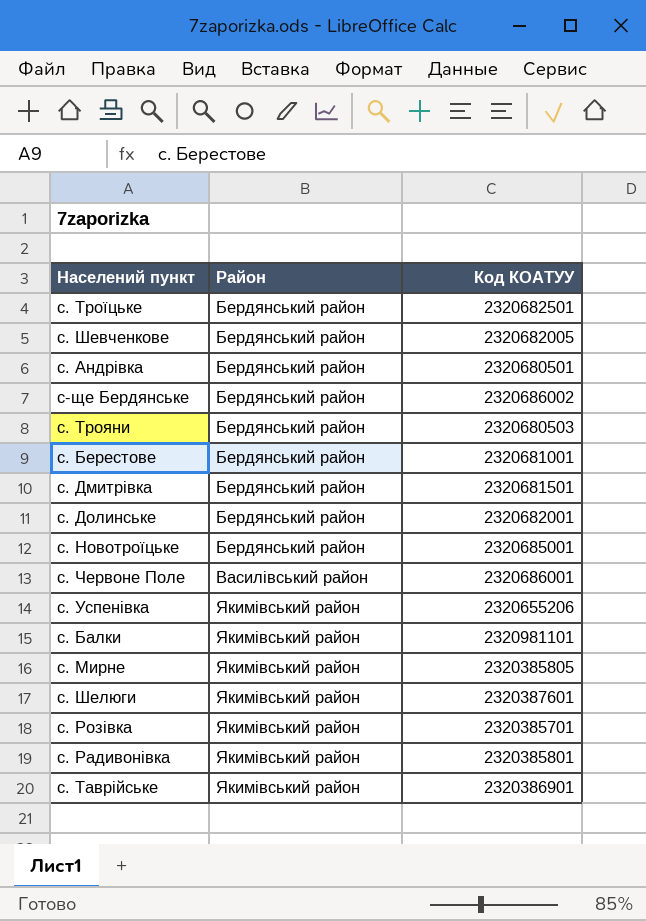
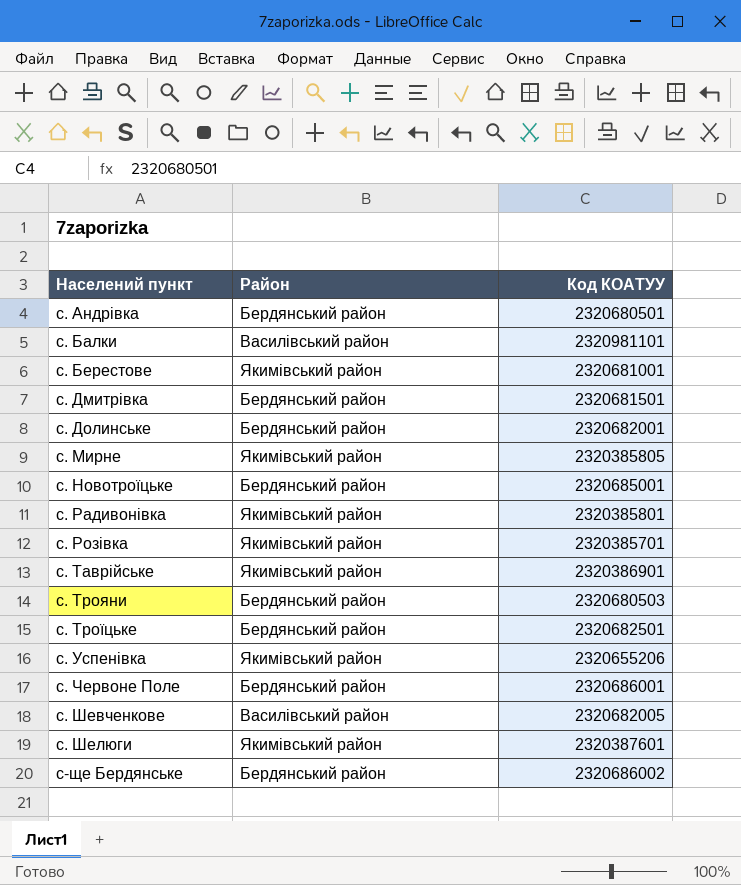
row order: Район ascending -> Населений пункт ascending
c. Балки | Район: Якимівський район -> Василівський район
c. Берестове | Район: Бердянський район -> Якимівський район
c. Червоне Поле | Район: Василівський район -> Бердянський район
c. Шевченкове | Район: Бердянський район -> Василівський район

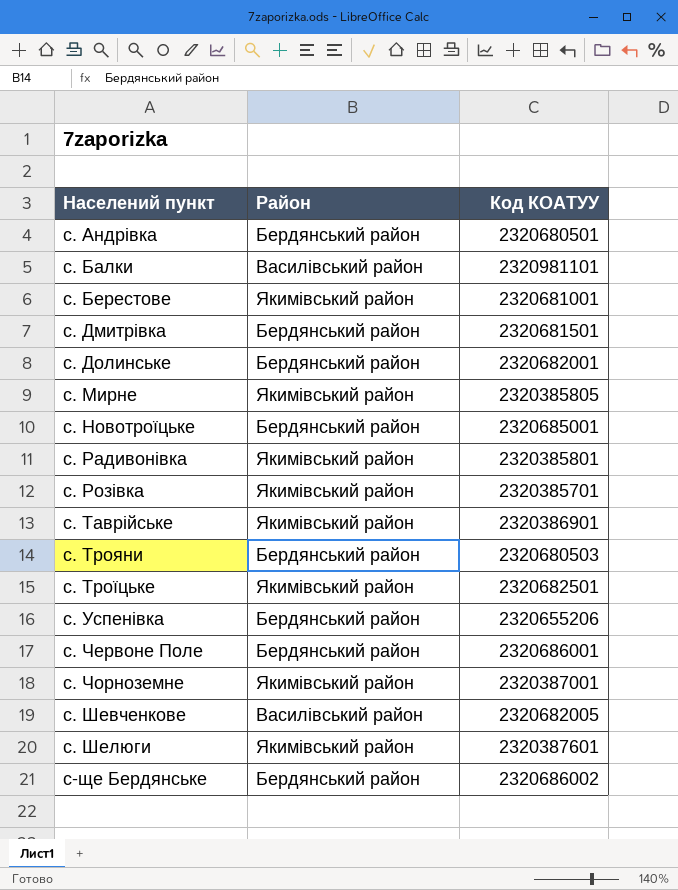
c. Троїцьке | Район: Бердянський район -> Якимівський район
c. Успенівка | Район: Якимівський район -> Бердянський район
row c. Чорноземне: none -> Якимівський район | 2320387001

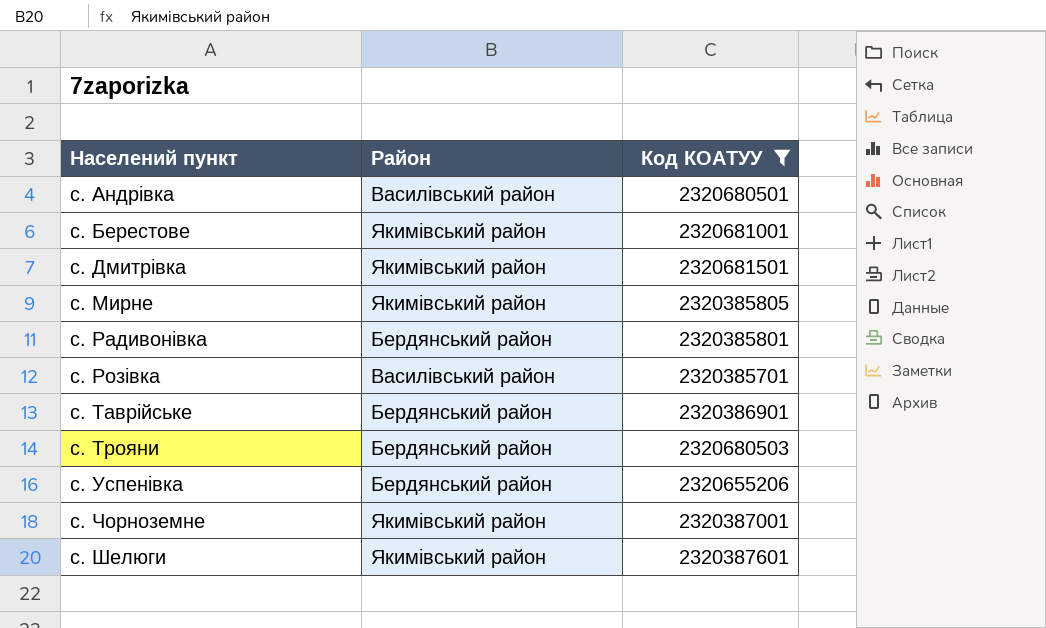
filter: none -> Код КОАТУУ <= 2320681501
c. Андрівка | Район: Бердянський район -> Василівський район
c. Дмитрівка | Район: Бердянський район -> Якимівський район
c. Радивонівка | Район: Якимівський район -> Бердянський район
c. Розівка | Район: Якимівський район -> Василівський район
c. Таврійське | Район: Якимівський район -> Бердянський район

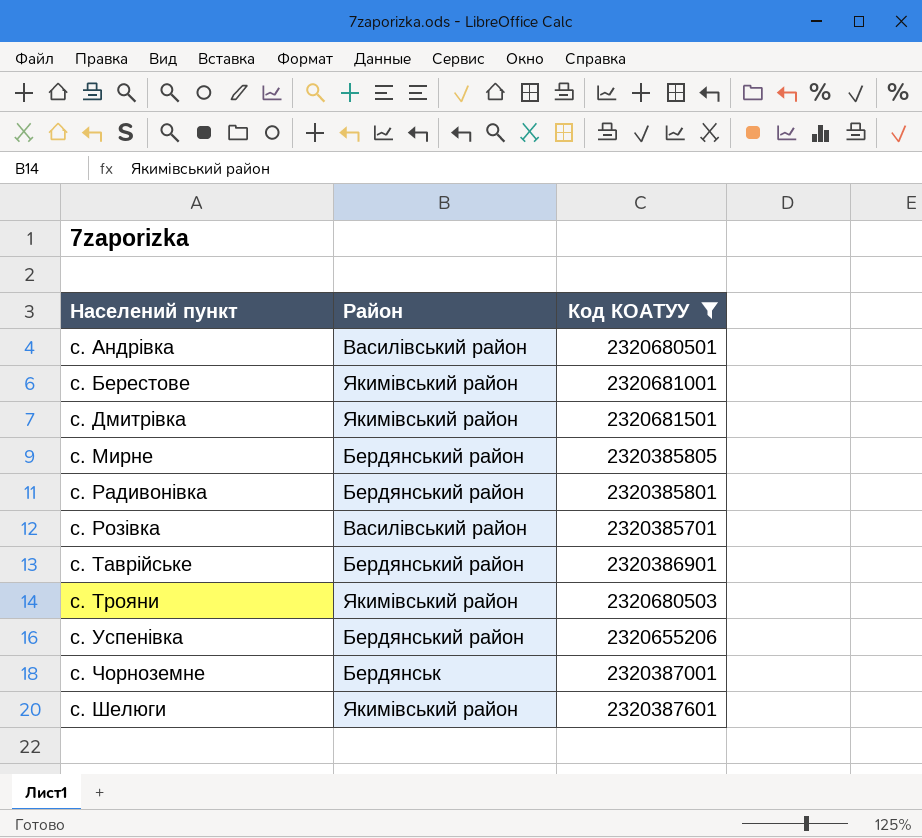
c. Мирне | Район: Якимівський район -> Бердянський район
c. Трояни | Район: Бердянський район -> Якимівський район
c. Чорноземне | Район: Якимівський район -> Бердянськ

